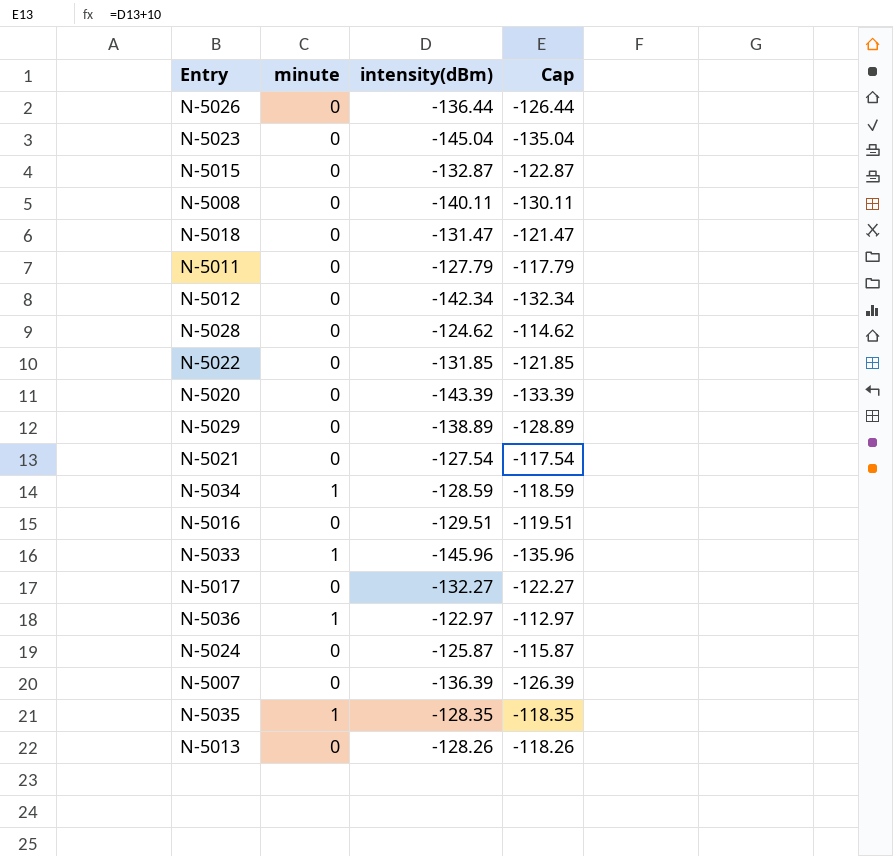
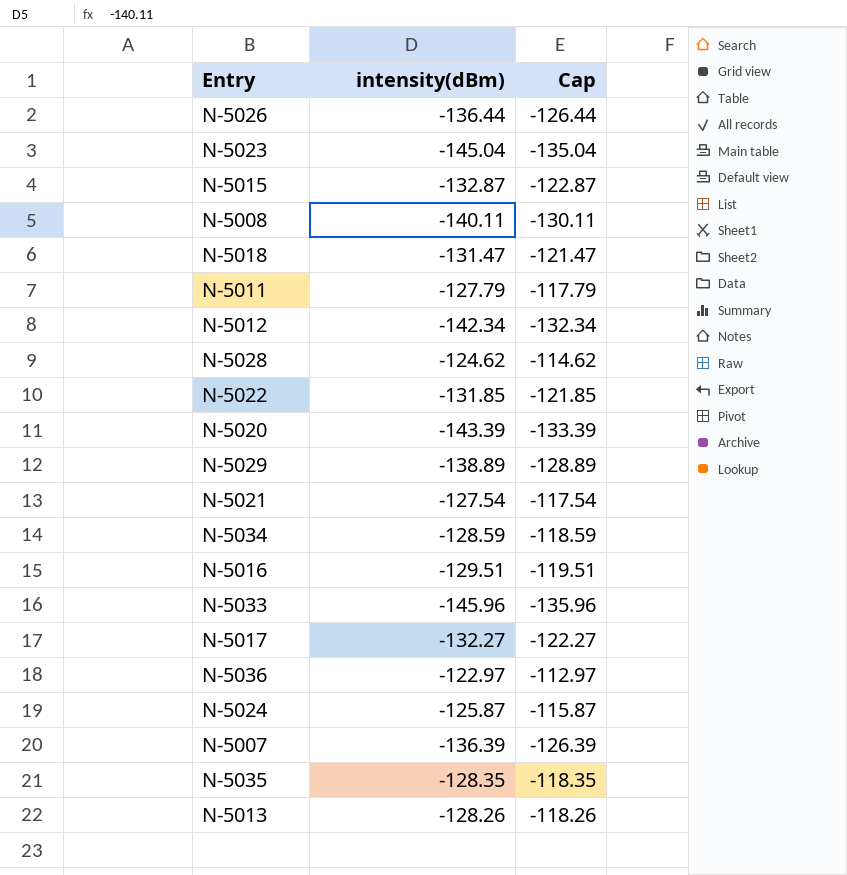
column minute | position: 2 -> none

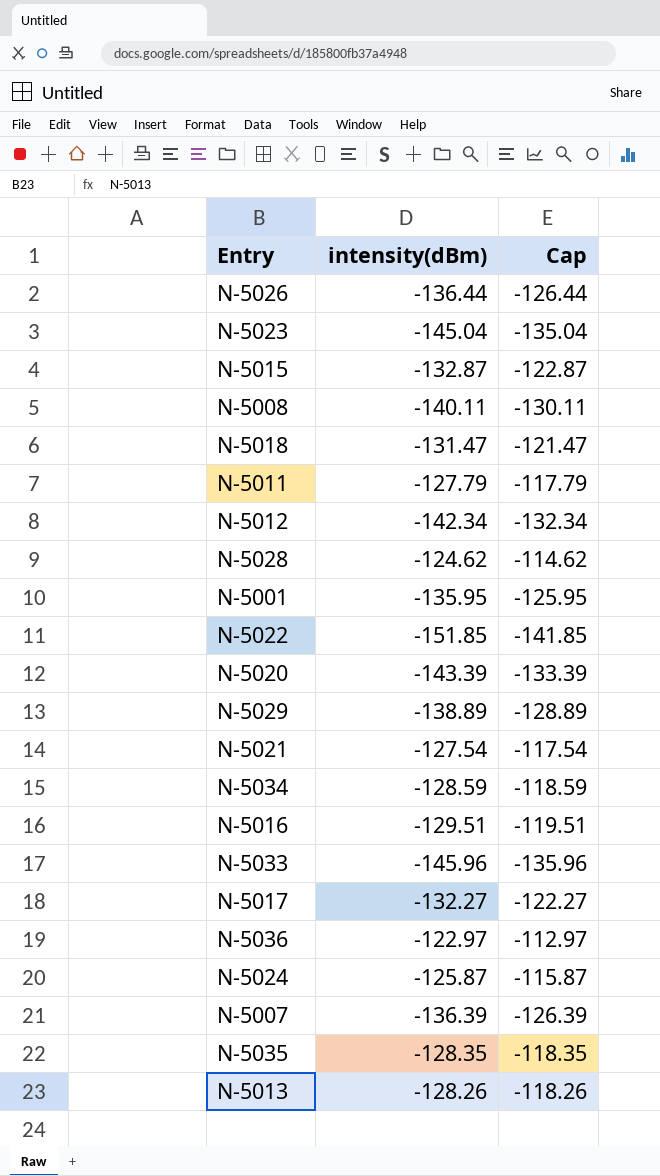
row N-5001: none -> -135.95 | -125.95
N-5022 | intensity(dBm): -131.85 -> -151.85
N-5022 | Cap: -121.85 -> -141.85

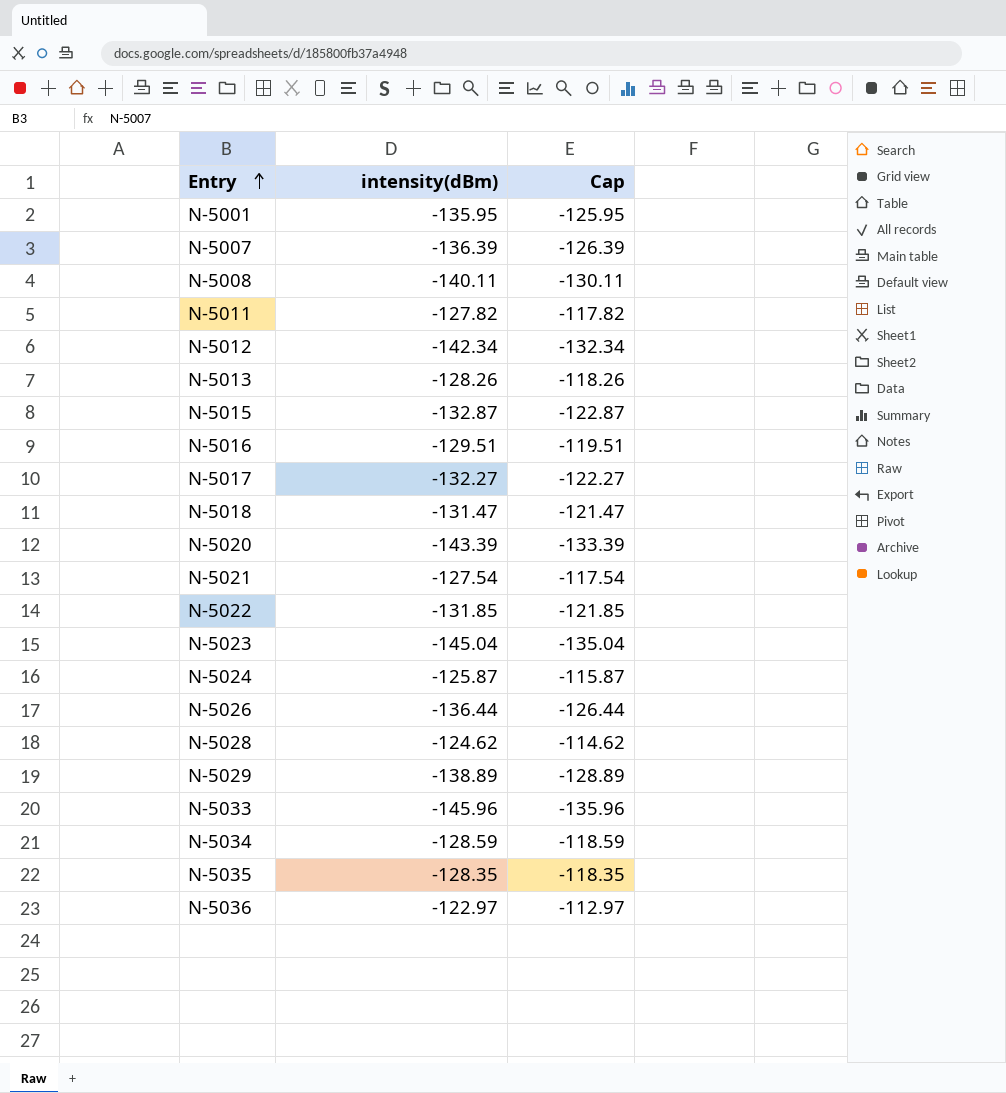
row order: none -> Entry ascending
N-5011 | intensity(dBm): -127.79 -> -127.82
N-5011 | Cap: -117.79 -> -117.82
N-5022 | intensity(dBm): -151.85 -> -131.85
N-5022 | Cap: -141.85 -> -121.85

